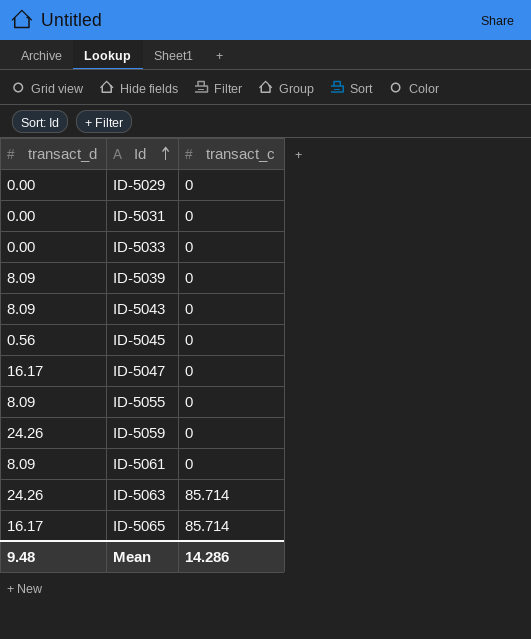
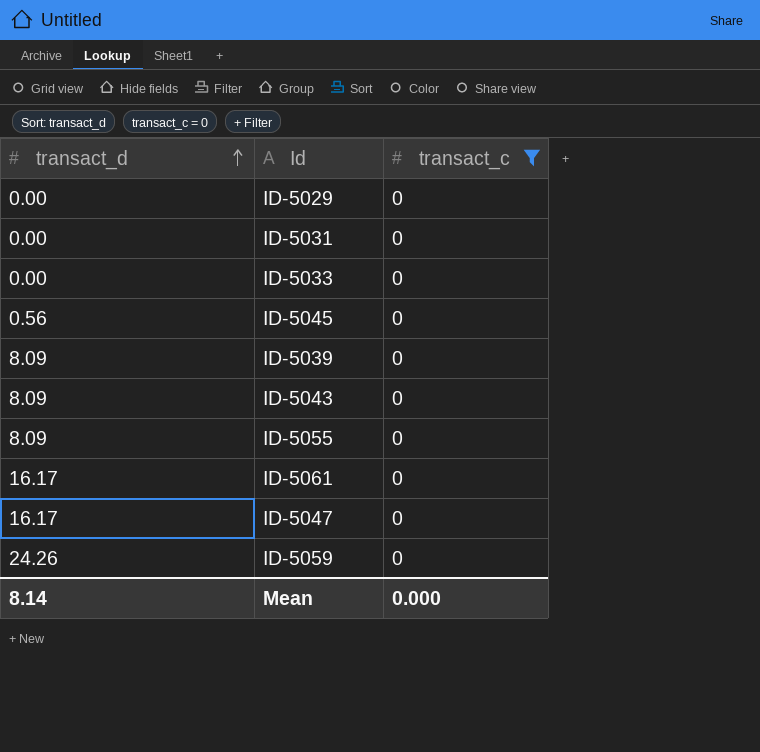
filter: none -> transact_c = 0
row order: Id ascending -> transact_d ascending
ID-5061 | transact_d: 8.09 -> 16.17
Mean | transact_d: 9.48 -> 8.14
Mean | transact_c: 14.286 -> 0.000

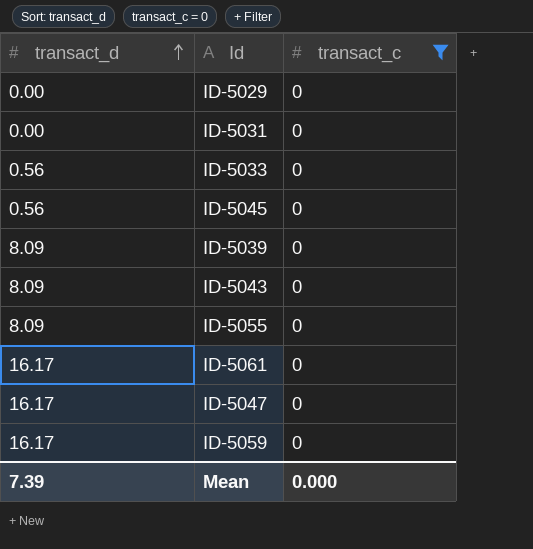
ID-5033 | transact_d: 0.00 -> 0.56
ID-5059 | transact_d: 24.26 -> 16.17
Mean | transact_d: 8.14 -> 7.39

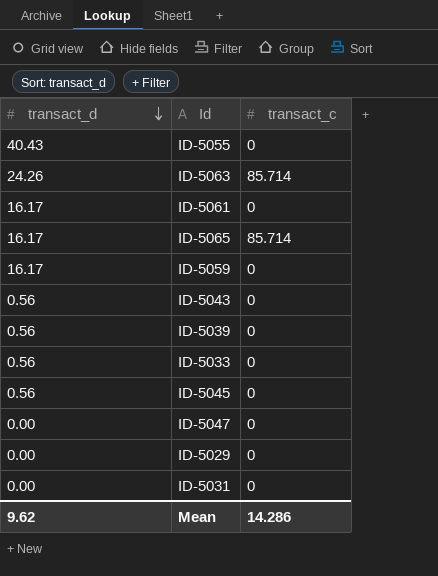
filter: transact_c = 0 -> none
row order: transact_d ascending -> transact_d descending
ID-5055 | transact_d: 8.09 -> 40.43
ID-5043 | transact_d: 8.09 -> 0.56
ID-5039 | transact_d: 8.09 -> 0.56
ID-5047 | transact_d: 16.17 -> 0.00
Mean | transact_d: 7.39 -> 9.62
Mean | transact_c: 0.000 -> 14.286

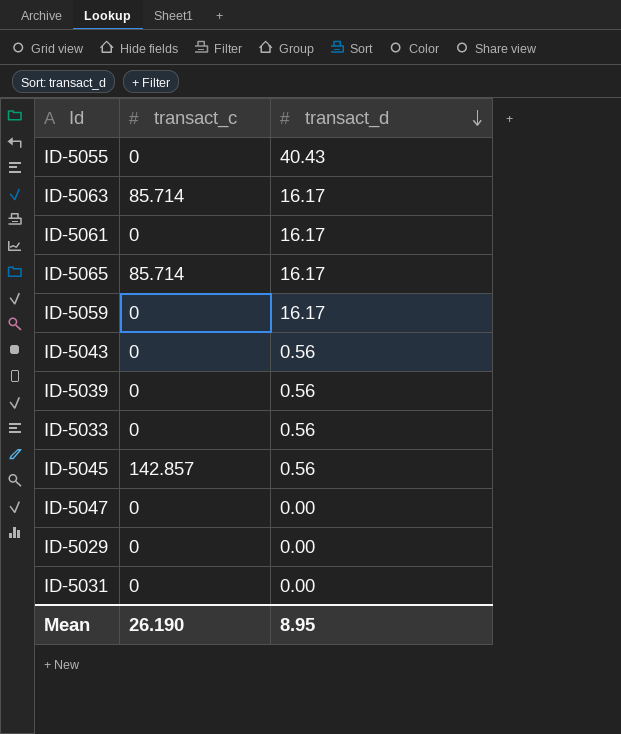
column transact_d | position: 1 -> 3
ID-5063 | transact_d: 24.26 -> 16.17
ID-5045 | transact_c: 0 -> 142.857
Mean | transact_c: 14.286 -> 26.190
Mean | transact_d: 9.62 -> 8.95

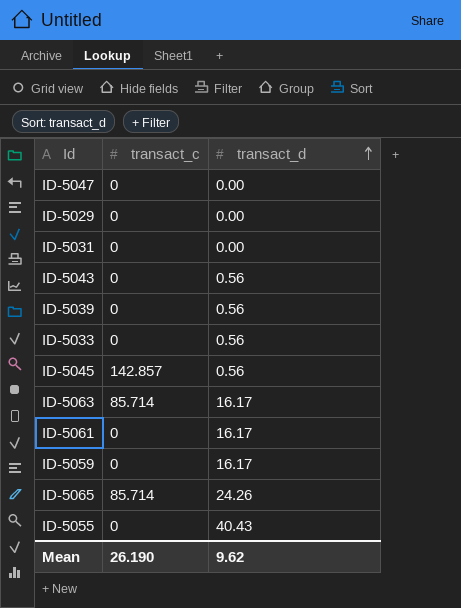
row order: transact_d descending -> transact_d ascending
ID-5065 | transact_d: 16.17 -> 24.26
Mean | transact_d: 8.95 -> 9.62

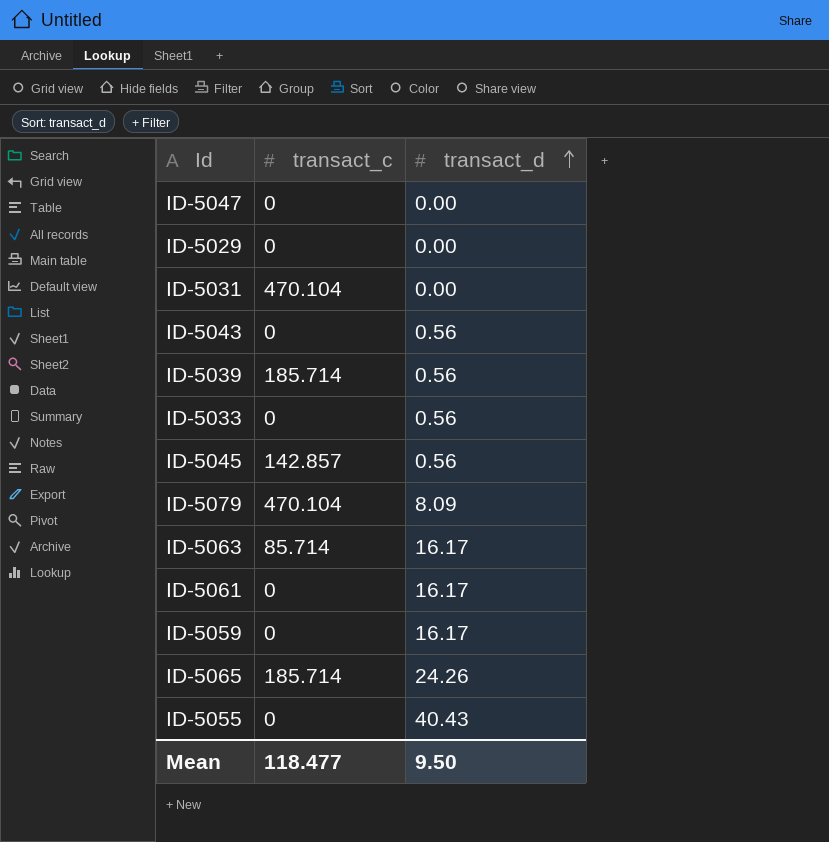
ID-5031 | transact_c: 0 -> 470.104
ID-5039 | transact_c: 0 -> 185.714
row ID-5079: none -> 470.104 | 8.09
ID-5065 | transact_c: 85.714 -> 185.714
Mean | transact_c: 26.190 -> 118.477
Mean | transact_d: 9.62 -> 9.50

